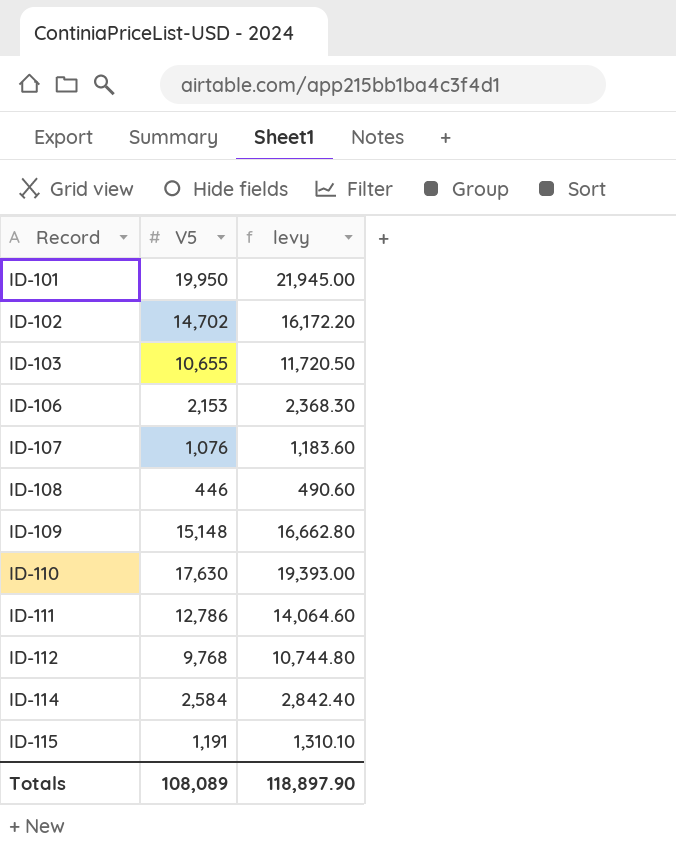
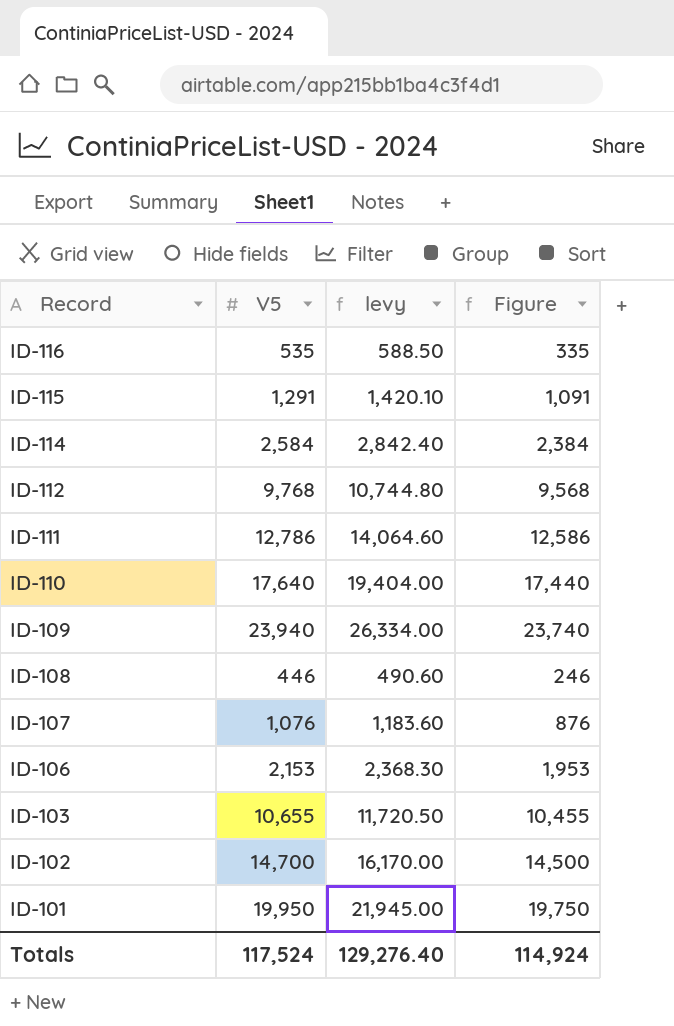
row order: Record ascending -> Record descending
column Figure | formula: none -> [V5] - 200
row ID-116: none -> 535 | 588.50 | 335
ID-115 | V5: 1,191 -> 1,291
ID-115 | levy: 1,310.10 -> 1,420.10
ID-110 | V5: 17,630 -> 17,640
ID-110 | levy: 19,393.00 -> 19,404.00
ID-109 | V5: 15,148 -> 23,940
ID-109 | levy: 16,662.80 -> 26,334.00
ID-102 | V5: 14,702 -> 14,700
ID-102 | levy: 16,172.20 -> 16,170.00
Totals | V5: 108,089 -> 117,524
Totals | levy: 118,897.90 -> 129,276.40

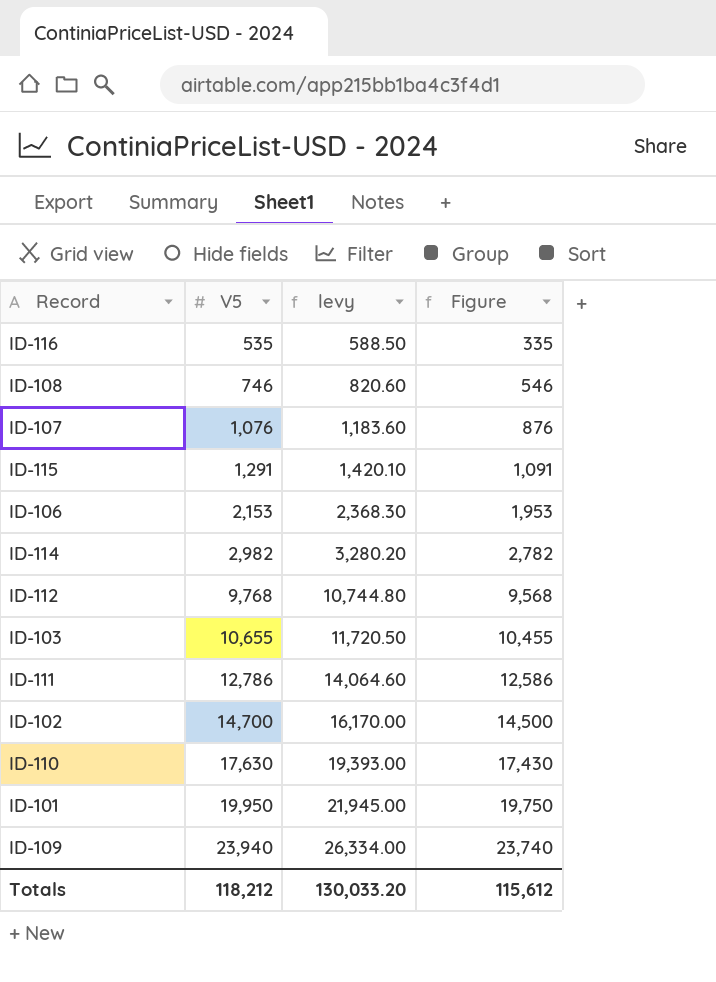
row order: Record descending -> V5 ascending
ID-108 | V5: 446 -> 746
ID-108 | levy: 490.60 -> 820.60
ID-108 | Figure: 246 -> 546
ID-114 | V5: 2,584 -> 2,982
ID-114 | levy: 2,842.40 -> 3,280.20
ID-114 | Figure: 2,384 -> 2,782
ID-110 | V5: 17,640 -> 17,630
ID-110 | levy: 19,404.00 -> 19,393.00
ID-110 | Figure: 17,440 -> 17,430
Totals | V5: 117,524 -> 118,212
Totals | levy: 129,276.40 -> 130,033.20
Totals | Figure: 114,924 -> 115,612

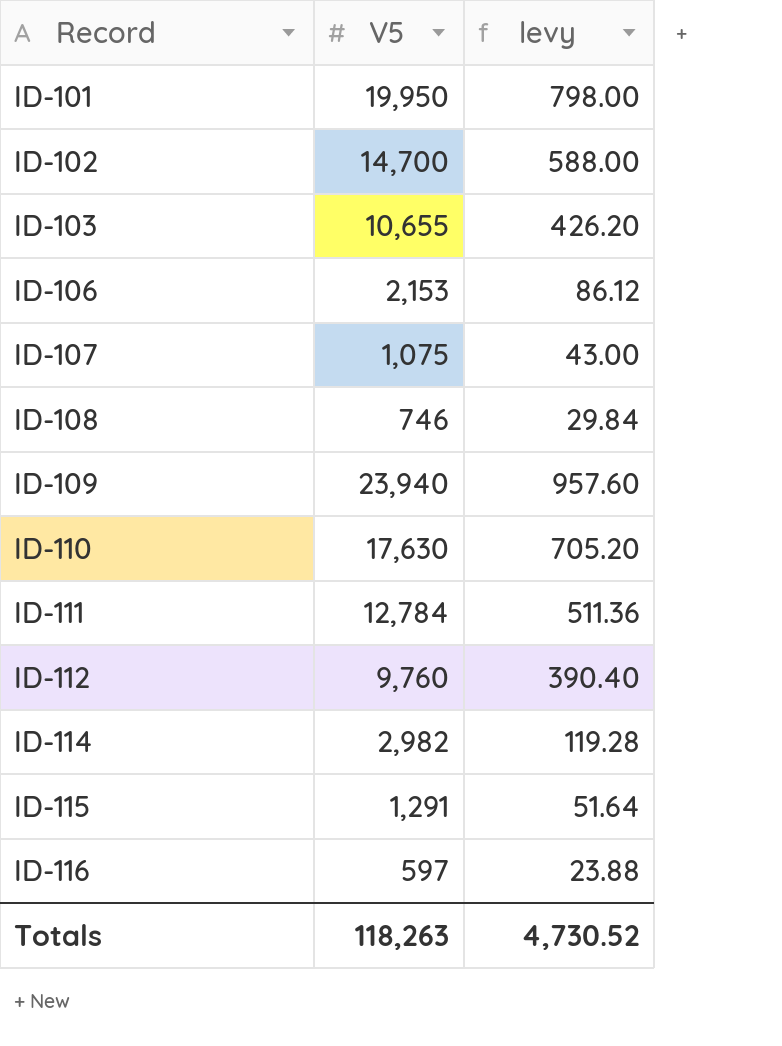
row order: V5 ascending -> Record ascending
column Figure | formula: [V5] - 200 -> none
column levy | formula: [V5] * 1.1 -> [V5] * 0.04
ID-107 | V5: 1,076 -> 1,075
ID-111 | V5: 12,786 -> 12,784
ID-112 | V5: 9,768 -> 9,760
ID-116 | V5: 535 -> 597
Totals | V5: 118,212 -> 118,263
Totals | levy: 130,033.20 -> 4,730.52

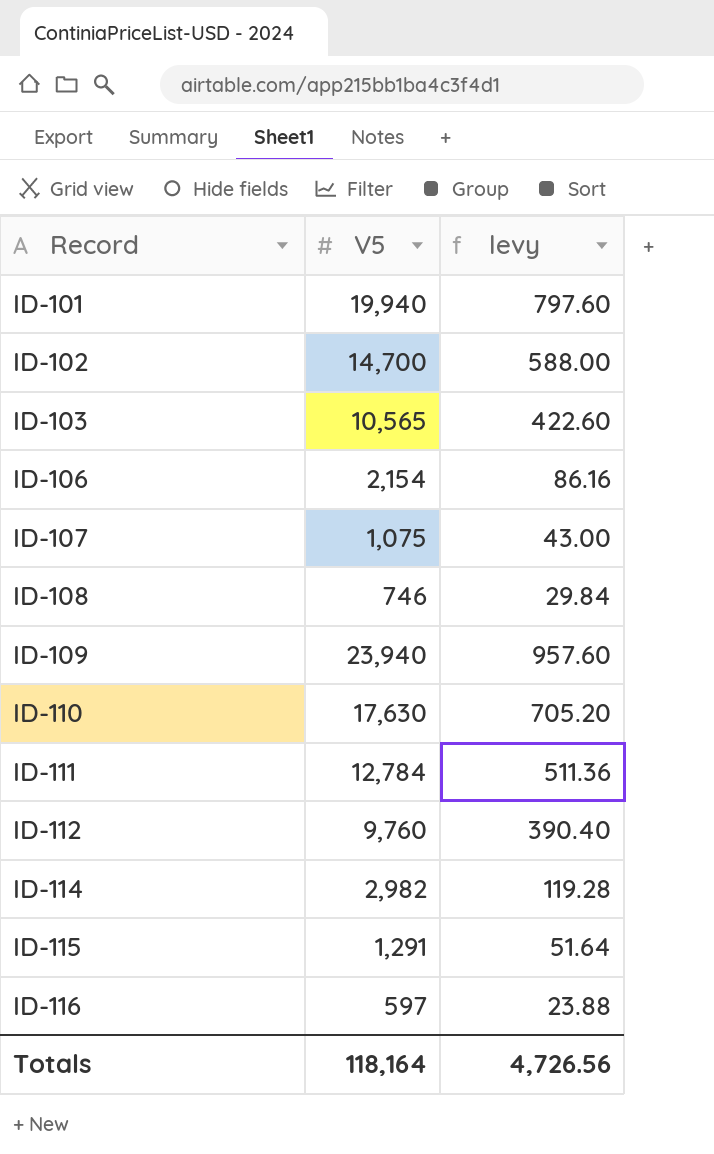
ID-101 | V5: 19,950 -> 19,940
ID-101 | levy: 798.00 -> 797.60
ID-103 | V5: 10,655 -> 10,565
ID-103 | levy: 426.20 -> 422.60
ID-106 | V5: 2,153 -> 2,154
ID-106 | levy: 86.12 -> 86.16
Totals | V5: 118,263 -> 118,164
Totals | levy: 4,730.52 -> 4,726.56

